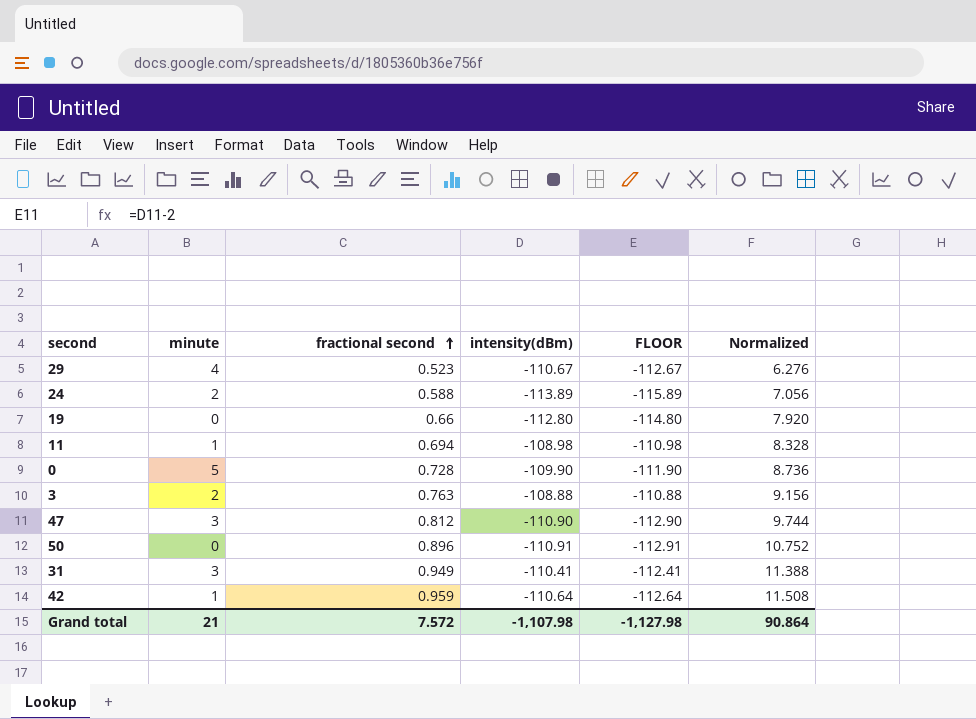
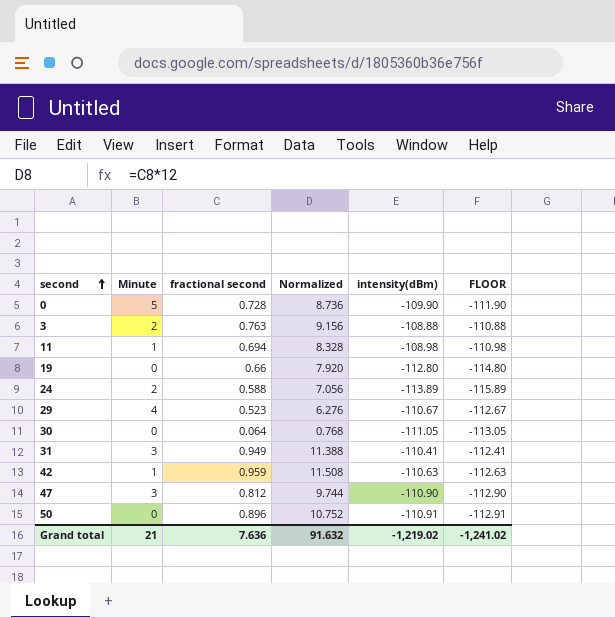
row order: fractional second ascending -> second ascending
column name: minute -> Minute
column Normalized | position: 6 -> 4
row 30: none -> 0 | 0.064 | 0.768 | -111.05 | -113.05
42 | intensity(dBm): -110.64 -> -110.63
42 | FLOOR: -112.64 -> -112.63
Grand total | fractional second: 7.572 -> 7.636
Grand total | Normalized: 90.864 -> 91.632
Grand total | intensity(dBm): -1,107.98 -> -1,219.02
Grand total | FLOOR: -1,127.98 -> -1,241.02

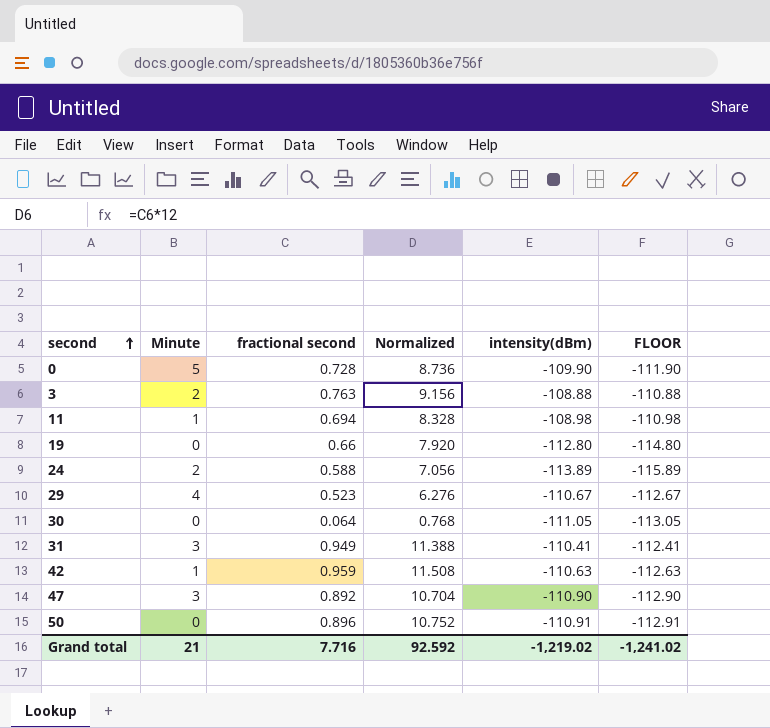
47 | fractional second: 0.812 -> 0.892
47 | Normalized: 9.744 -> 10.704
Grand total | fractional second: 7.636 -> 7.716
Grand total | Normalized: 91.632 -> 92.592

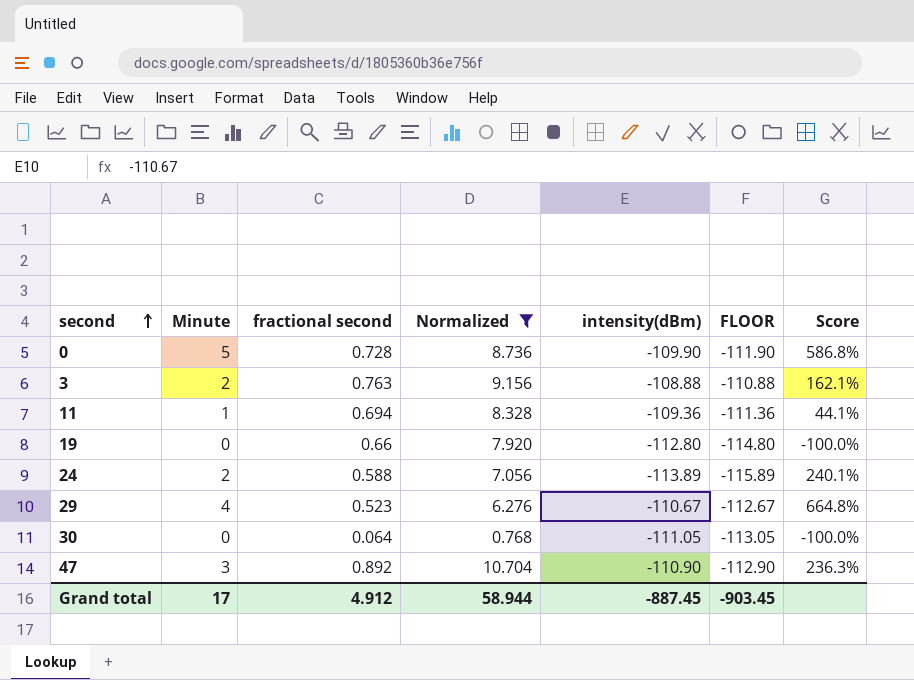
filter: none -> Normalized <= 10.704
column Score | formula: none -> ([Minute] - [fractional second]) / [fractional second]
11 | intensity(dBm): -108.98 -> -109.36
11 | FLOOR: -110.98 -> -111.36
Grand total | Minute: 21 -> 17
Grand total | fractional second: 7.716 -> 4.912
Grand total | Normalized: 92.592 -> 58.944
Grand total | intensity(dBm): -1,219.02 -> -887.45
Grand total | FLOOR: -1,241.02 -> -903.45

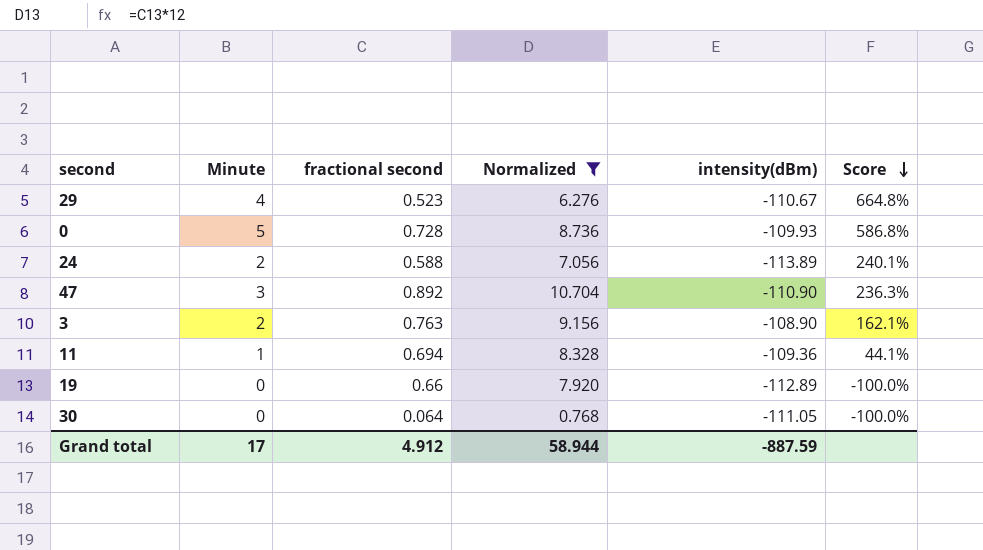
row order: second ascending -> Score descending
column FLOOR | formula: [intensity(dBm)] - 2 -> none
0 | intensity(dBm): -109.90 -> -109.93
3 | intensity(dBm): -108.88 -> -108.90
19 | intensity(dBm): -112.80 -> -112.89
Grand total | intensity(dBm): -887.45 -> -887.59

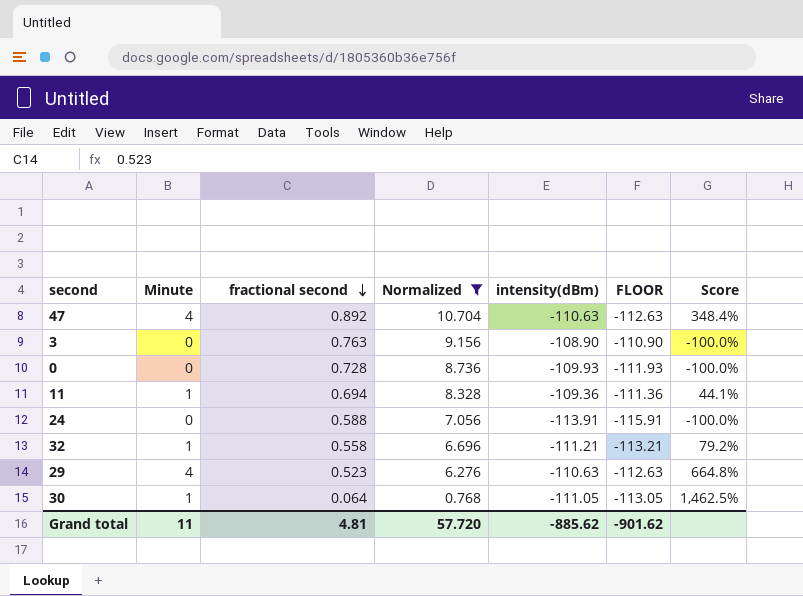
row order: Score descending -> fractional second descending
column FLOOR | formula: none -> [intensity(dBm)] - 2
row 19: 0 | 0.66 | 7.920 | -112.89 | -100.0% -> none
47 | Minute: 3 -> 4
47 | intensity(dBm): -110.90 -> -110.63
47 | Score: 236.3% -> 348.4%
3 | Minute: 2 -> 0
3 | Score: 162.1% -> -100.0%
0 | Minute: 5 -> 0
0 | Score: 586.8% -> -100.0%
24 | Minute: 2 -> 0
24 | intensity(dBm): -113.89 -> -113.91
24 | Score: 240.1% -> -100.0%
row 32: none -> 1 | 0.558 | 6.696 | -111.21 | -113.21 | 79.2%
29 | intensity(dBm): -110.67 -> -110.63
30 | Minute: 0 -> 1
30 | Score: -100.0% -> 1,462.5%
Grand total | Minute: 17 -> 11
Grand total | fractional second: 4.912 -> 4.81
Grand total | Normalized: 58.944 -> 57.720
Grand total | intensity(dBm): -887.59 -> -885.62

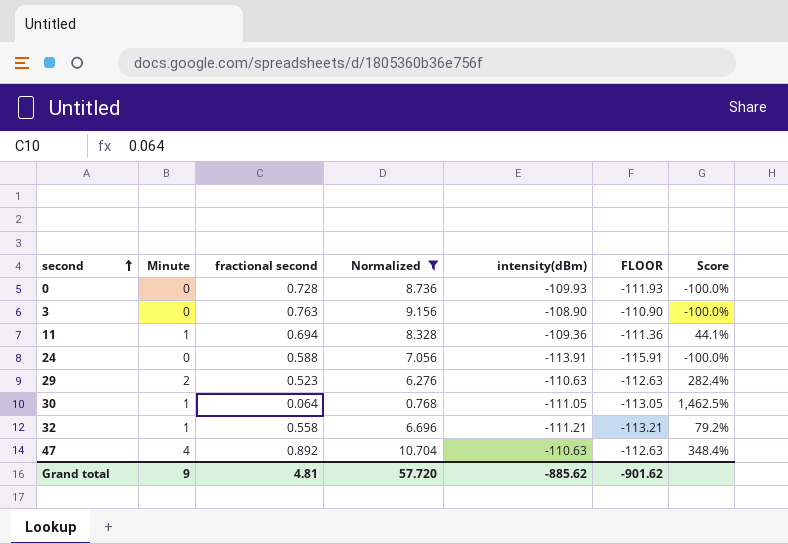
row order: fractional second descending -> second ascending
29 | Minute: 4 -> 2
29 | Score: 664.8% -> 282.4%
Grand total | Minute: 11 -> 9

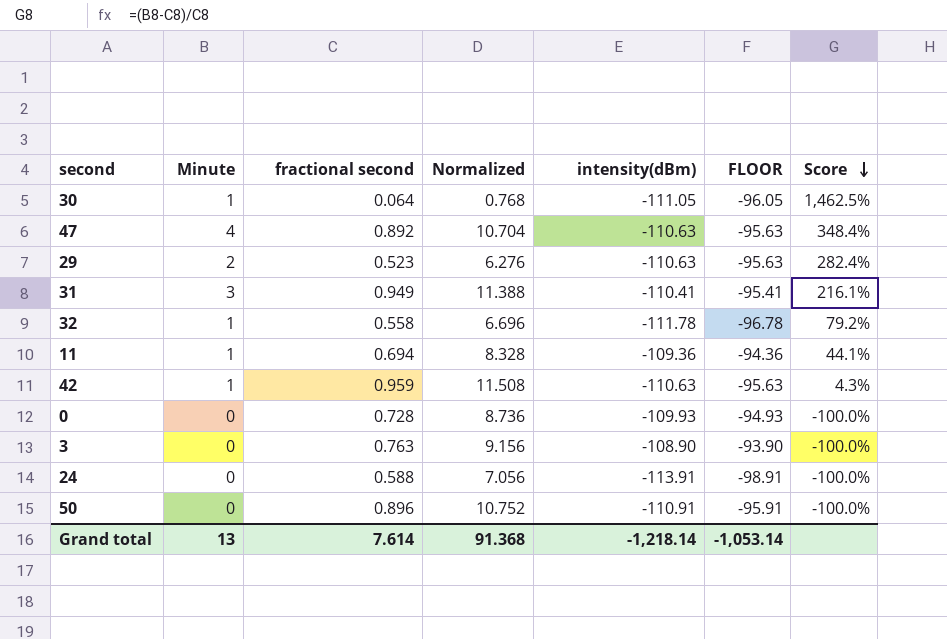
filter: Normalized <= 10.704 -> none
row order: second ascending -> Score descending
column FLOOR | formula: [intensity(dBm)] - 2 -> [intensity(dBm)] + 15
32 | intensity(dBm): -111.21 -> -111.78
Grand total | Minute: 9 -> 13
Grand total | fractional second: 4.81 -> 7.614
Grand total | Normalized: 57.720 -> 91.368
Grand total | intensity(dBm): -885.62 -> -1,218.14
Grand total | FLOOR: -901.62 -> -1,053.14

